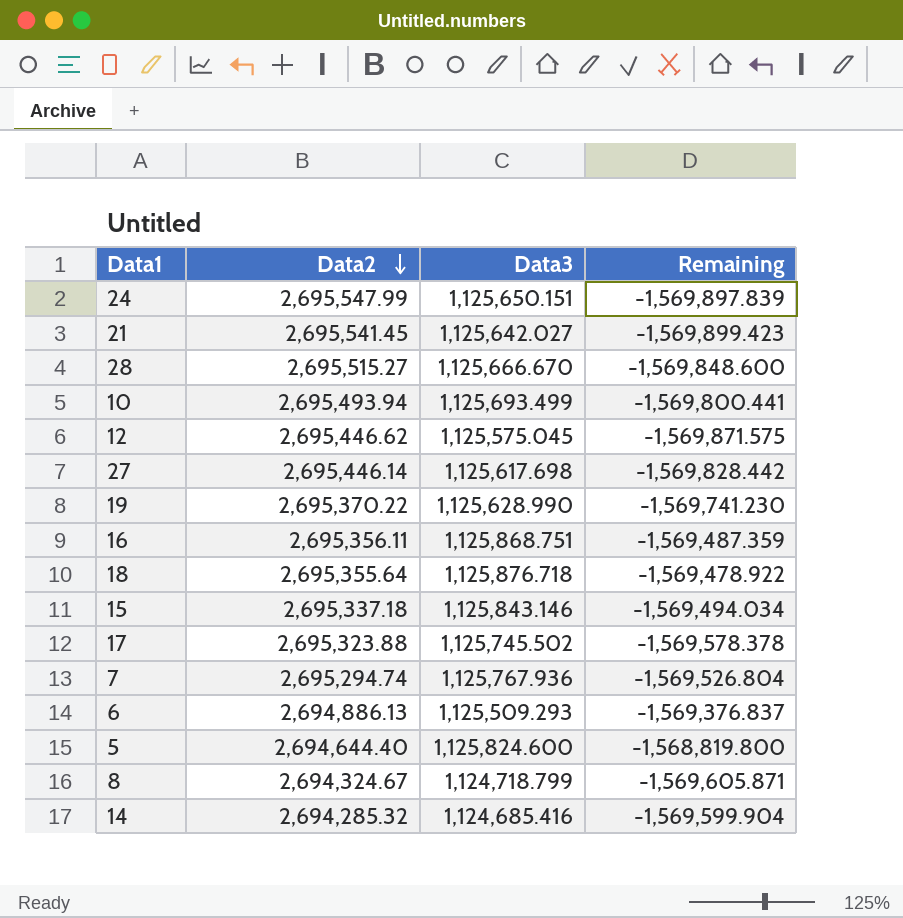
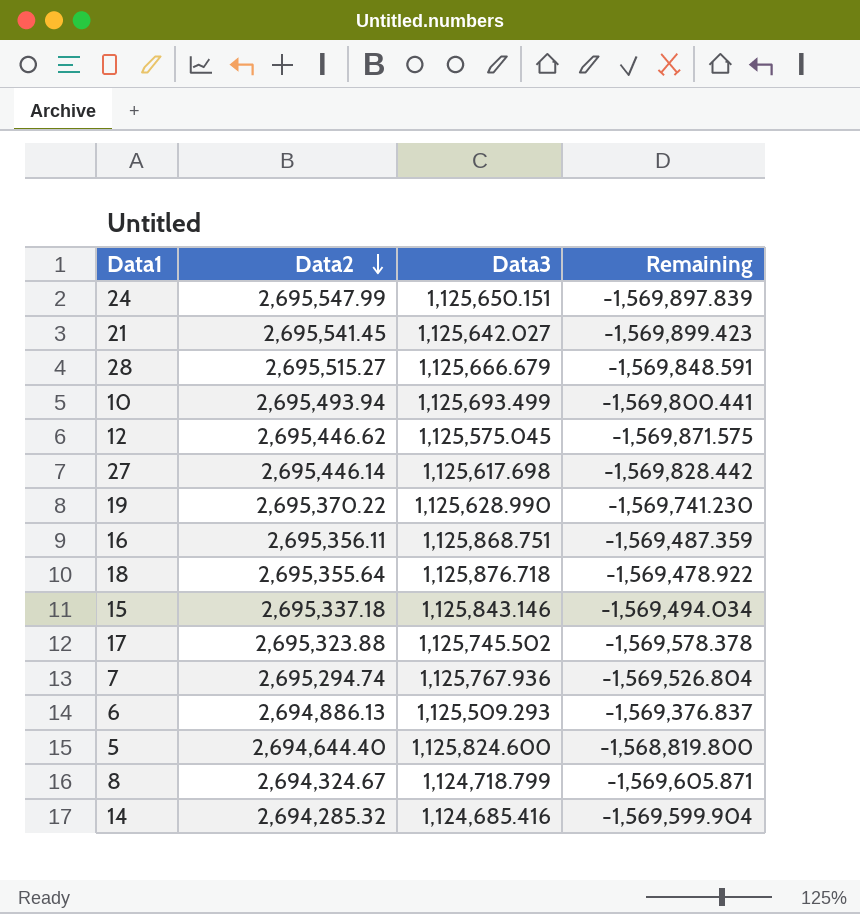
28 | Data3: 1,125,666.670 -> 1,125,666.679
28 | Remaining: -1,569,848.600 -> -1,569,848.591

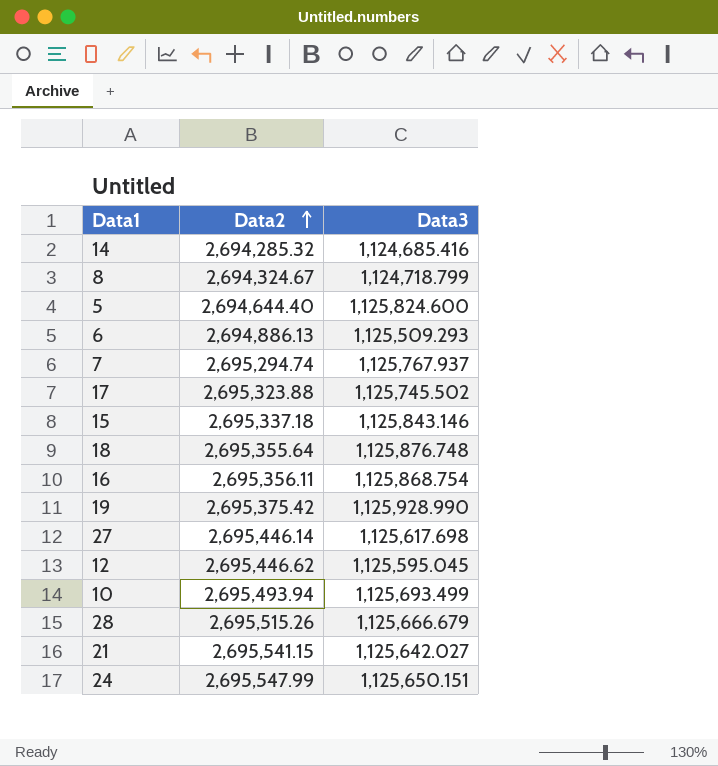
row order: Data2 descending -> Data2 ascending
column Remaining | formula: [Data3] - [Data2] -> none
7 | Data3: 1,125,767.936 -> 1,125,767.937
18 | Data3: 1,125,876.718 -> 1,125,876.748
16 | Data3: 1,125,868.751 -> 1,125,868.754
19 | Data2: 2,695,370.22 -> 2,695,375.42
19 | Data3: 1,125,628.990 -> 1,125,928.990
12 | Data3: 1,125,575.045 -> 1,125,595.045
28 | Data2: 2,695,515.27 -> 2,695,515.26
21 | Data2: 2,695,541.45 -> 2,695,541.15

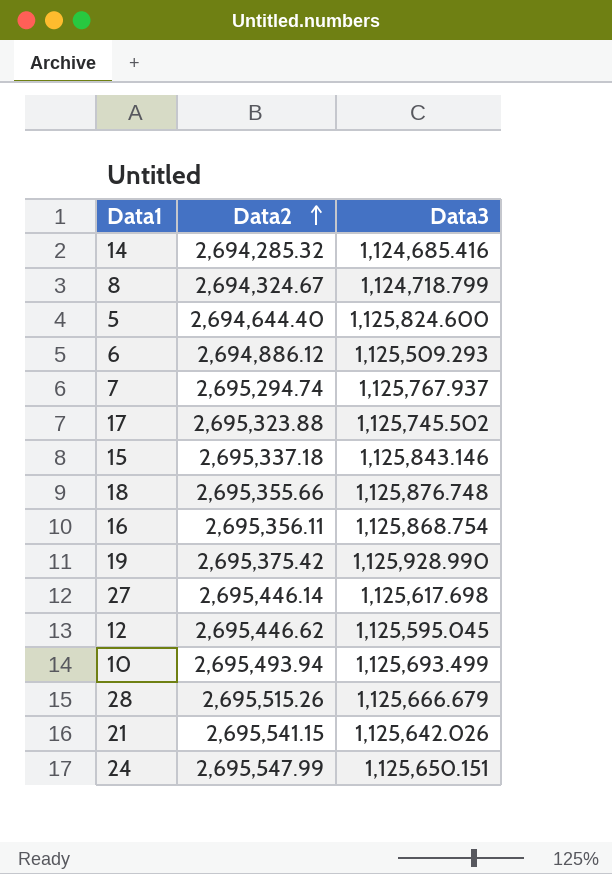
6 | Data2: 2,694,886.13 -> 2,694,886.12
18 | Data2: 2,695,355.64 -> 2,695,355.66
21 | Data3: 1,125,642.027 -> 1,125,642.026

